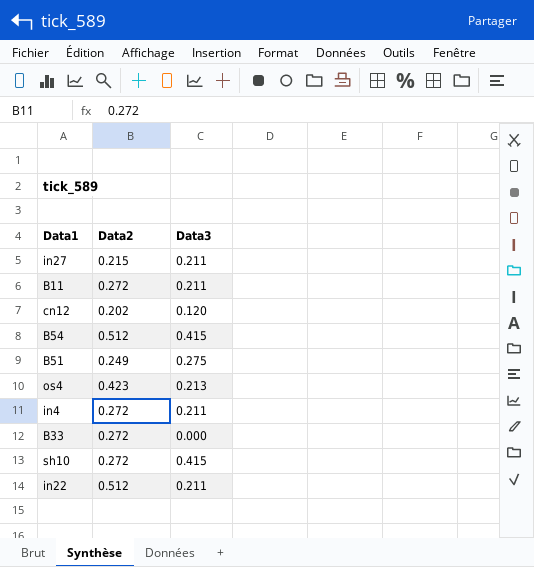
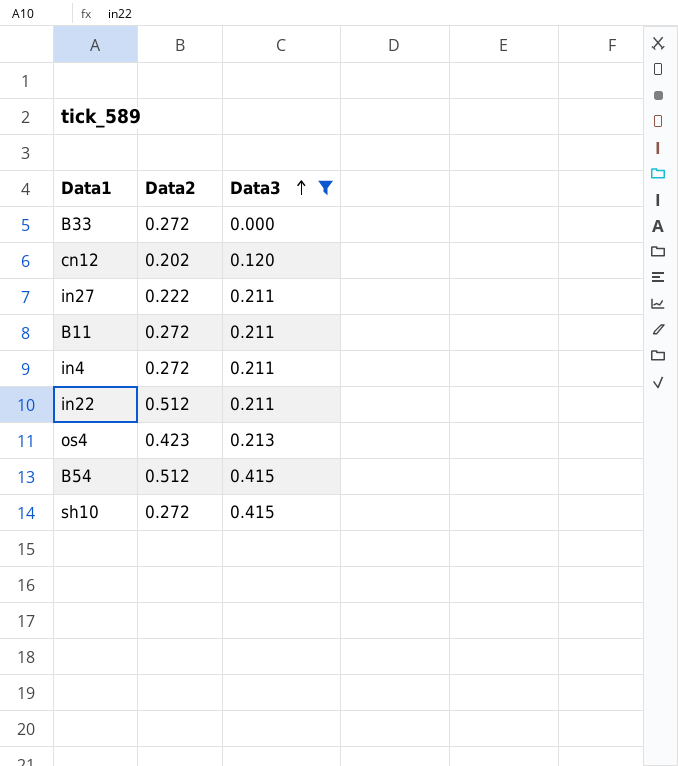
filter: none -> Data3 != 0.275
row order: none -> Data3 ascending
in27 | Data2: 0.215 -> 0.222

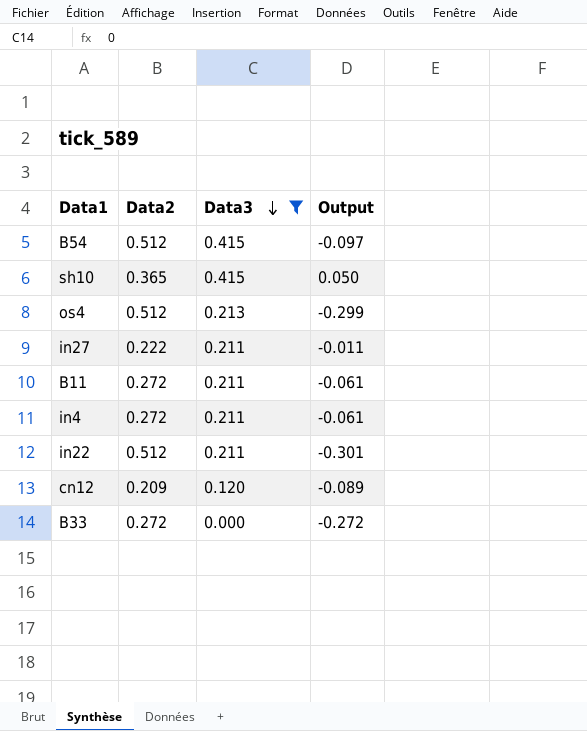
row order: Data3 ascending -> Data3 descending
column Output | formula: none -> [Data3] - [Data2]
sh10 | Data2: 0.272 -> 0.365
os4 | Data2: 0.423 -> 0.512
cn12 | Data2: 0.202 -> 0.209

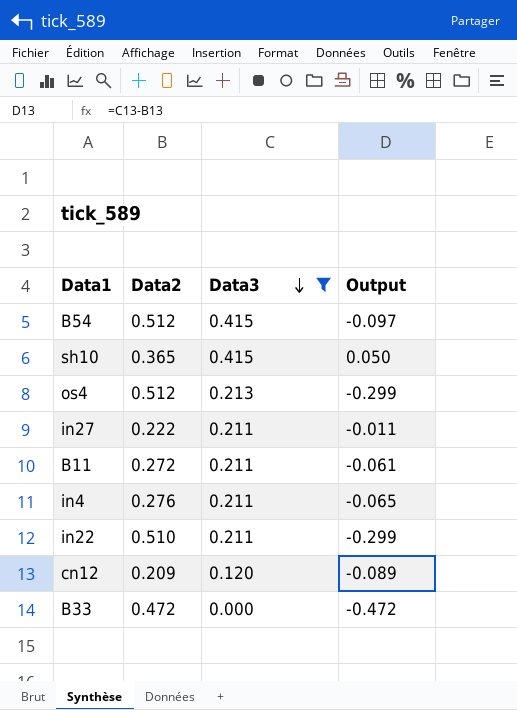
in4 | Data2: 0.272 -> 0.276
in4 | Output: -0.061 -> -0.065
in22 | Data2: 0.512 -> 0.510
in22 | Output: -0.301 -> -0.299
B33 | Data2: 0.272 -> 0.472
B33 | Output: -0.272 -> -0.472

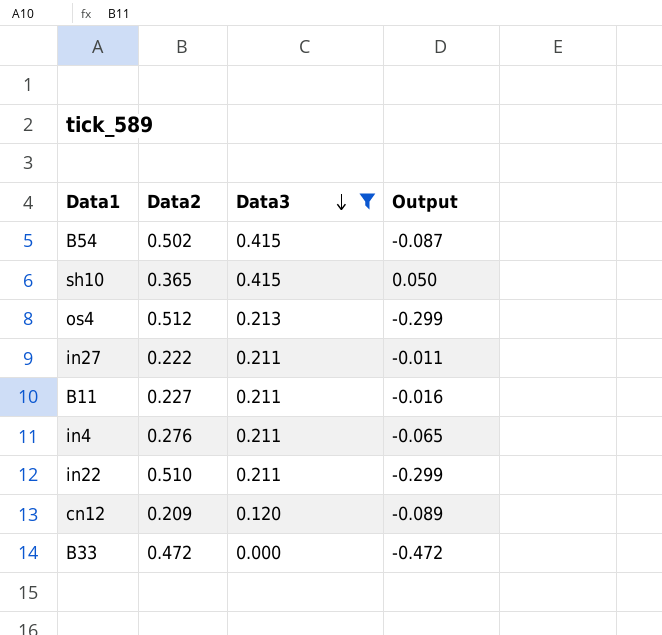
B54 | Data2: 0.512 -> 0.502
B54 | Output: -0.097 -> -0.087
B11 | Data2: 0.272 -> 0.227
B11 | Output: -0.061 -> -0.016

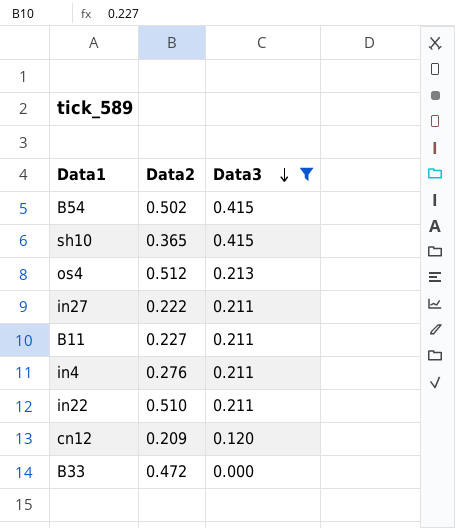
column Output | formula: [Data3] - [Data2] -> none

